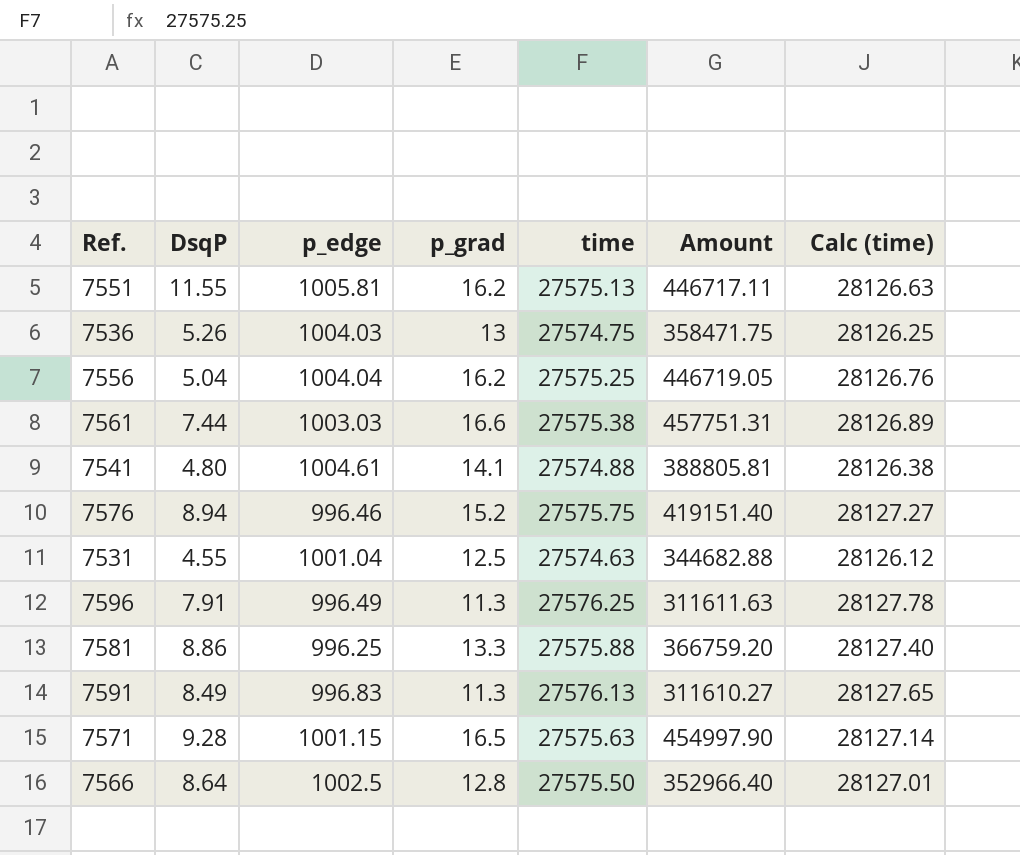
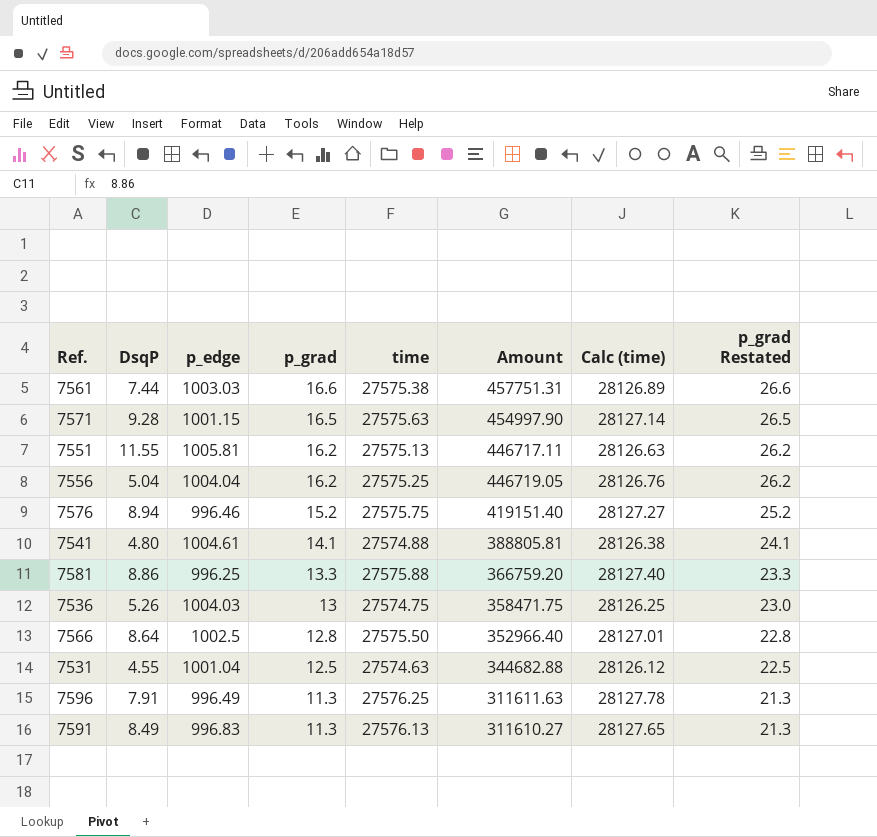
row order: none -> p_grad descending
column p_grad Restated | formula: none -> [p_grad] + 10

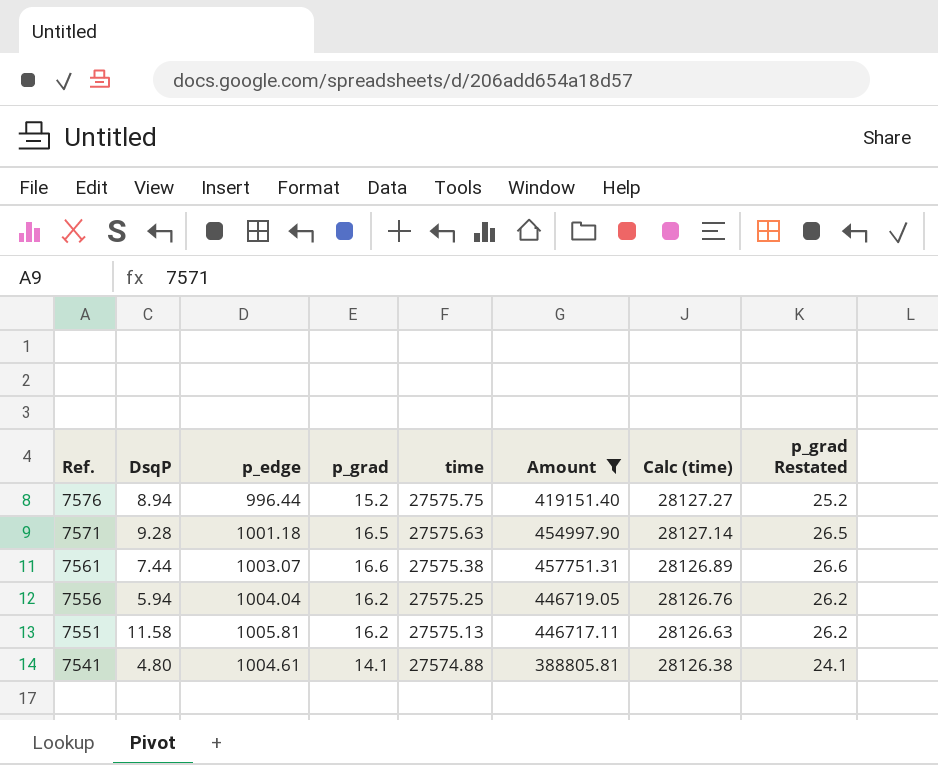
filter: none -> Amount >= 388805.81
row order: p_grad descending -> Ref. descending
7576 | p_edge: 996.46 -> 996.44
7571 | p_edge: 1001.15 -> 1001.18
7561 | p_edge: 1003.03 -> 1003.07
7556 | DsqP: 5.04 -> 5.94
7551 | DsqP: 11.55 -> 11.58

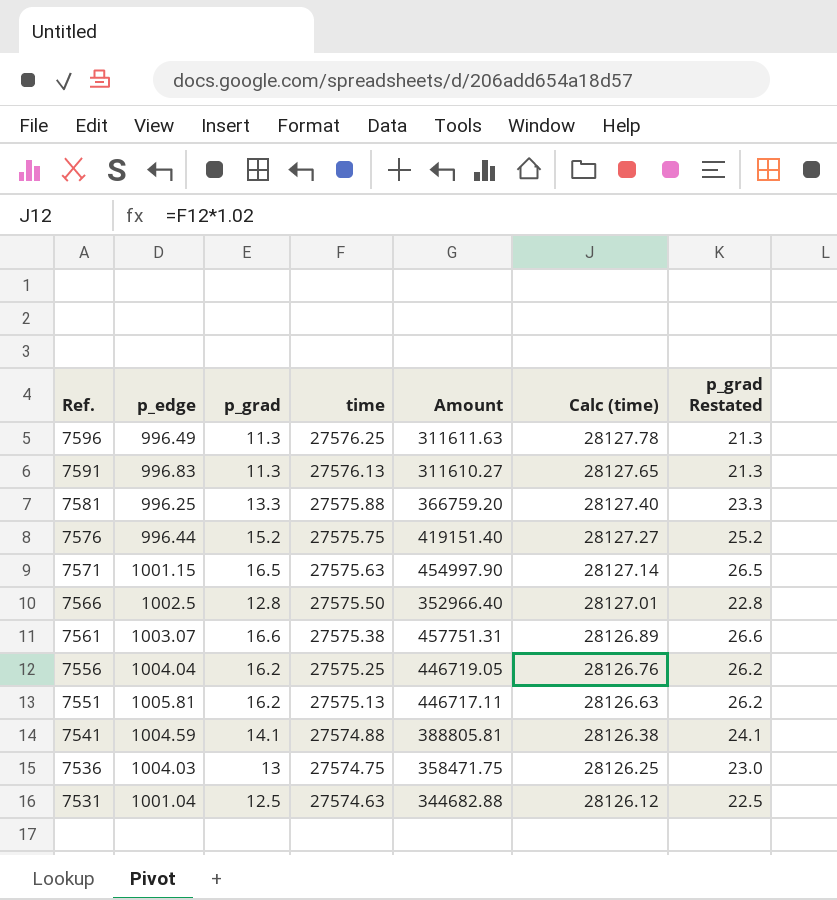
filter: Amount >= 388805.81 -> none
column DsqP | position: 2 -> none
7571 | p_edge: 1001.18 -> 1001.15
7541 | p_edge: 1004.61 -> 1004.59

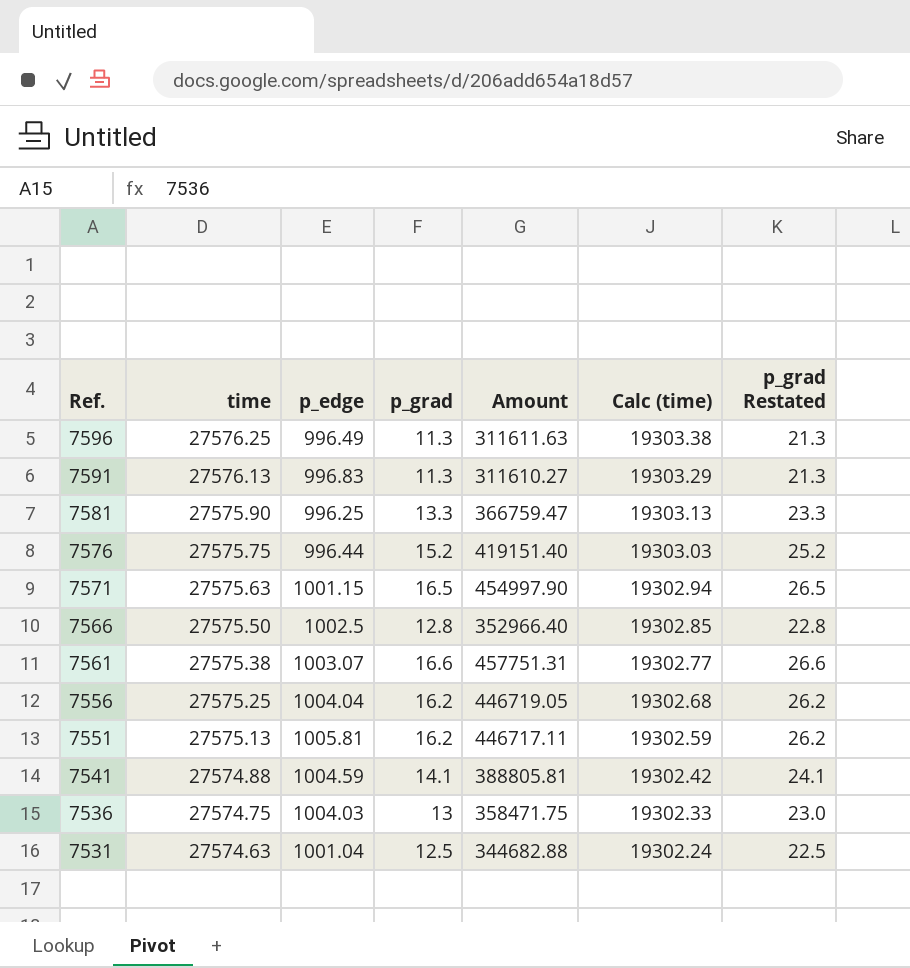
column time | position: 4 -> 2
column Calc (time) | formula: [time] * 1.02 -> [time] * 0.7
7581 | time: 27575.88 -> 27575.90
7581 | Amount: 366759.20 -> 366759.47

